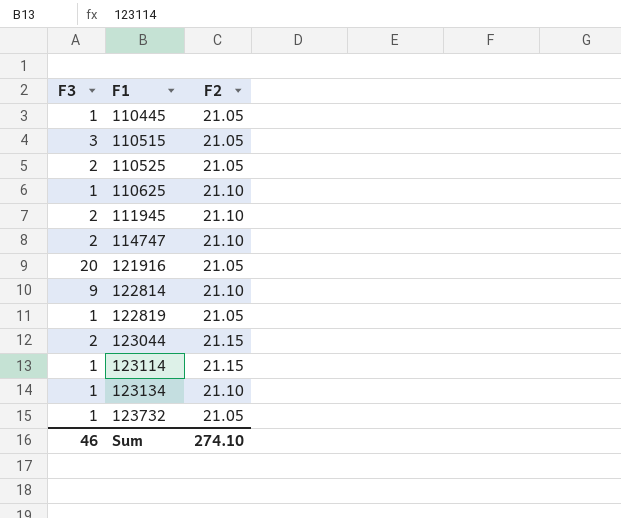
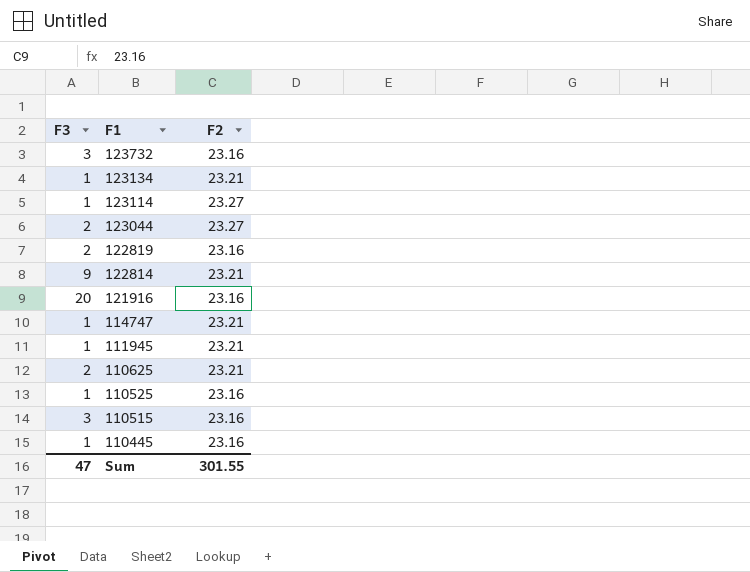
row order: F1 ascending -> F1 descending
123732 | F3: 1 -> 3
123732 | F2: 21.05 -> 23.16
123134 | F2: 21.10 -> 23.21
123114 | F2: 21.15 -> 23.27
123044 | F2: 21.15 -> 23.27
122819 | F3: 1 -> 2
122819 | F2: 21.05 -> 23.16
122814 | F2: 21.10 -> 23.21
121916 | F2: 21.05 -> 23.16
114747 | F3: 2 -> 1
114747 | F2: 21.10 -> 23.21
111945 | F3: 2 -> 1
111945 | F2: 21.10 -> 23.21
110625 | F3: 1 -> 2
110625 | F2: 21.10 -> 23.21
110525 | F3: 2 -> 1
110525 | F2: 21.05 -> 23.16
110515 | F2: 21.05 -> 23.16
110445 | F2: 21.05 -> 23.16
Sum | F3: 46 -> 47
Sum | F2: 274.10 -> 301.55

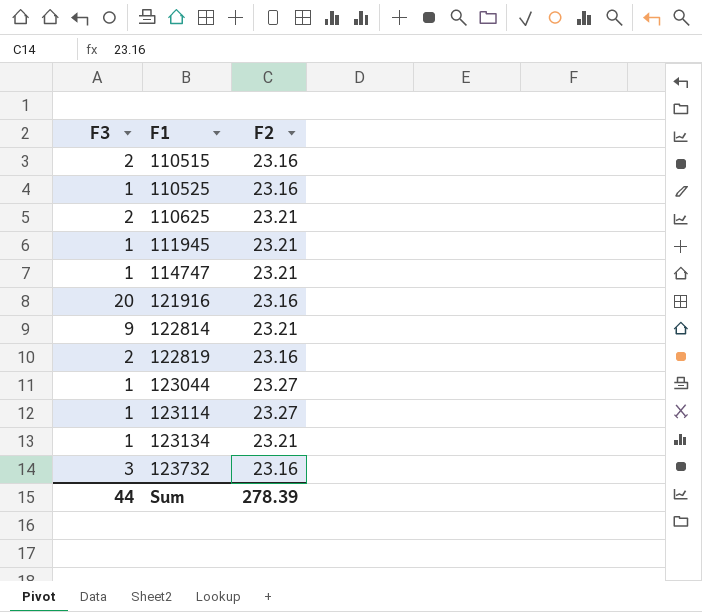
row order: F1 descending -> F1 ascending
row 110445: 1 | 23.16 -> none
110515 | F3: 3 -> 2
123044 | F3: 2 -> 1
Sum | F3: 47 -> 44
Sum | F2: 301.55 -> 278.39

